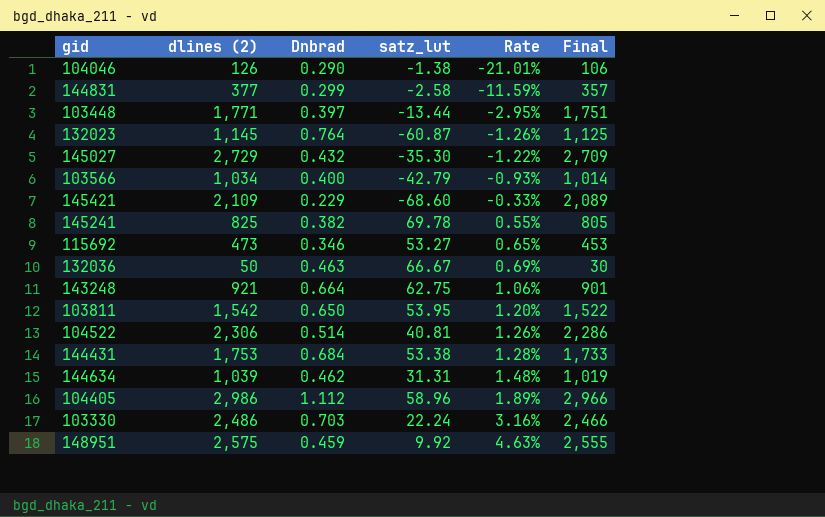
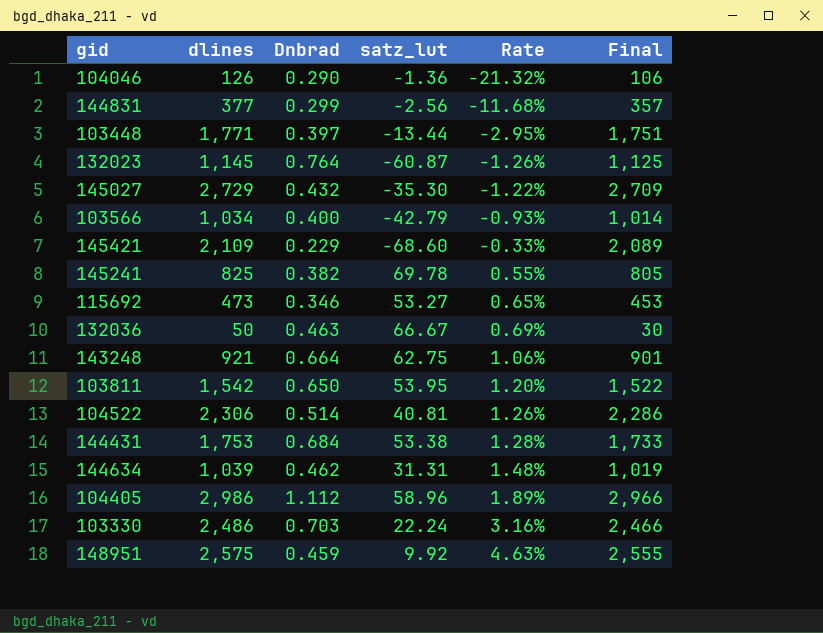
column name: dlines (2) -> dlines
104046 | satz_lut: -1.38 -> -1.36
104046 | Rate: -21.01% -> -21.32%
144831 | satz_lut: -2.58 -> -2.56
144831 | Rate: -11.59% -> -11.68%

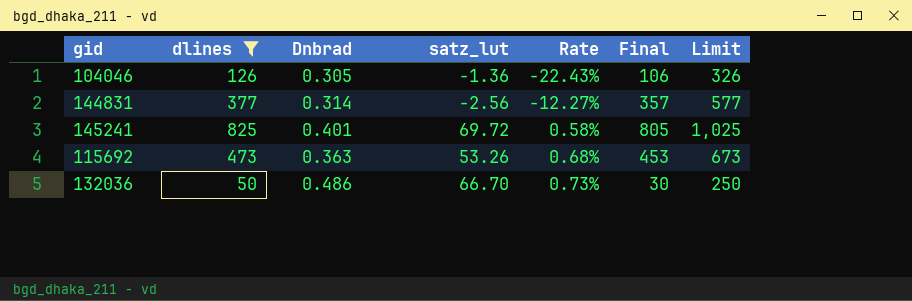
filter: none -> dlines <= 825
column Limit | formula: none -> [dlines] + 200
104046 | Dnbrad: 0.290 -> 0.305
104046 | Rate: -21.32% -> -22.43%
144831 | Dnbrad: 0.299 -> 0.314
144831 | Rate: -11.68% -> -12.27%
145241 | Dnbrad: 0.382 -> 0.401
145241 | satz_lut: 69.78 -> 69.72
145241 | Rate: 0.55% -> 0.58%
115692 | Dnbrad: 0.346 -> 0.363
115692 | satz_lut: 53.27 -> 53.26
115692 | Rate: 0.65% -> 0.68%
132036 | Dnbrad: 0.463 -> 0.486
132036 | satz_lut: 66.67 -> 66.70
132036 | Rate: 0.69% -> 0.73%

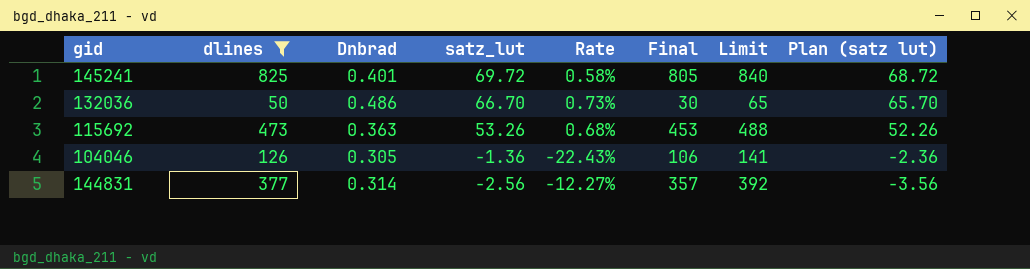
row order: Rate ascending -> satz_lut descending
column Limit | formula: [dlines] + 200 -> [dlines] + 15
column Plan (satz lut) | formula: none -> [satz_lut] - 1

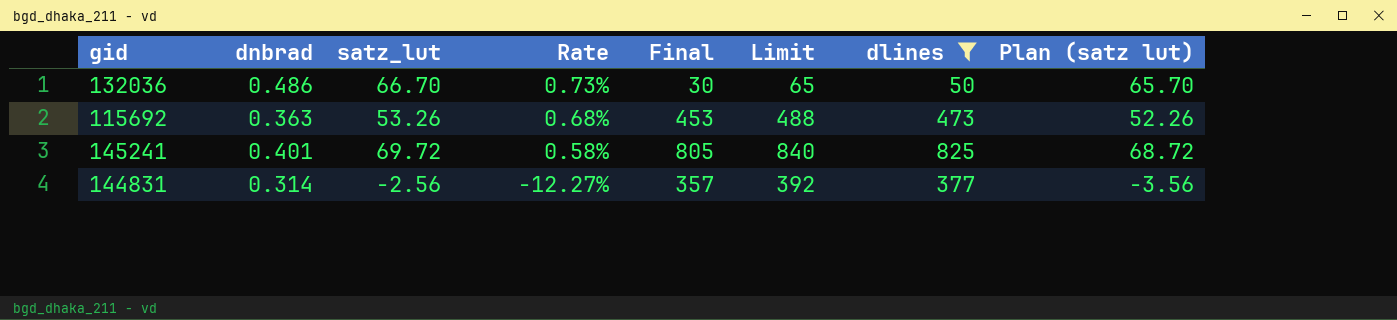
row order: satz_lut descending -> Rate descending
column name: Dnbrad -> dnbrad
column dlines | position: 2 -> 7
row 104046: 126 | 0.305 | -1.36 | -22.43% | 106 | 141 | -2.36 -> none

